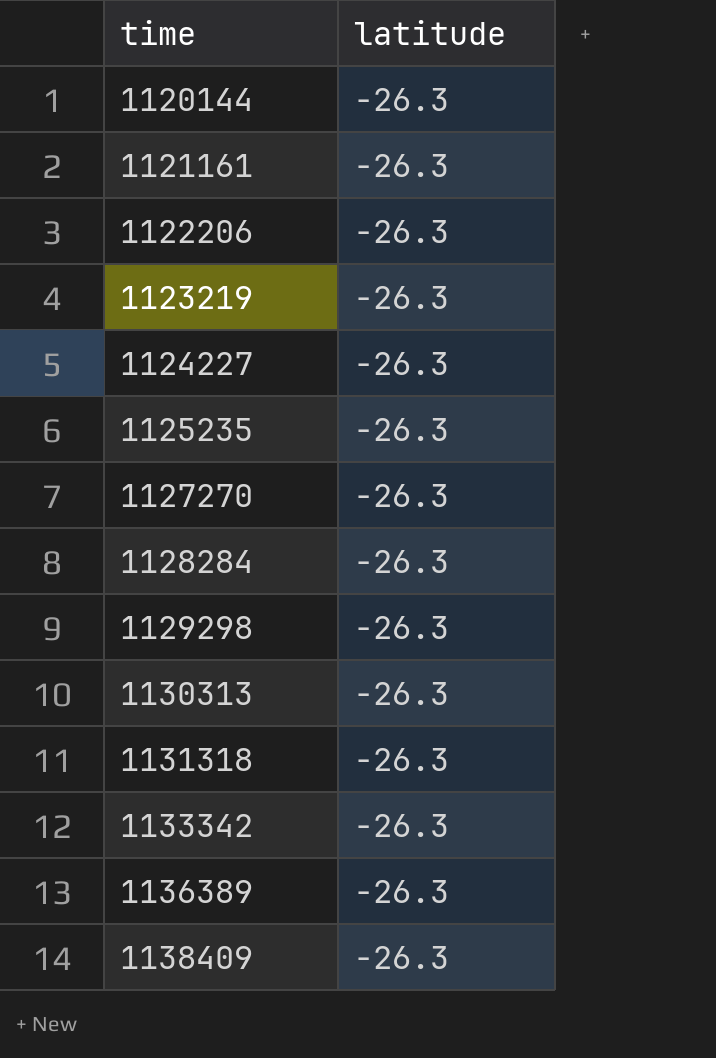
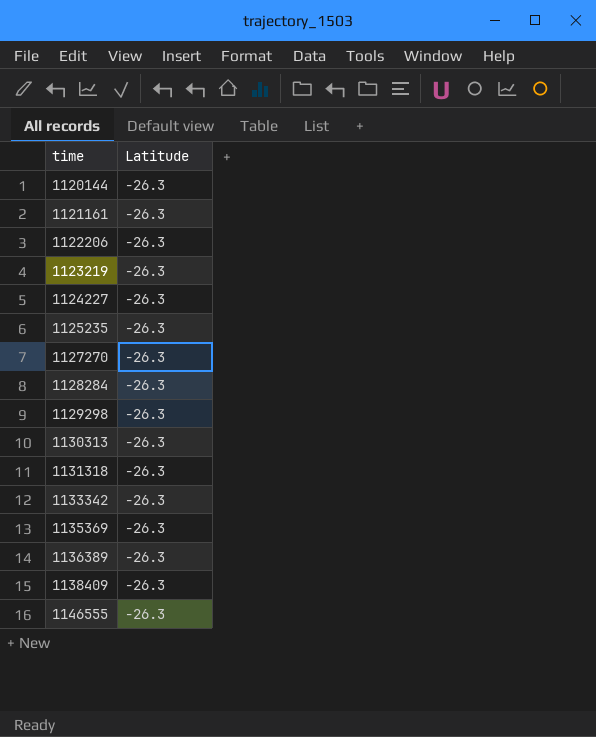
column name: latitude -> Latitude
row 1135369: none -> -26.3
row 1146555: none -> -26.3

